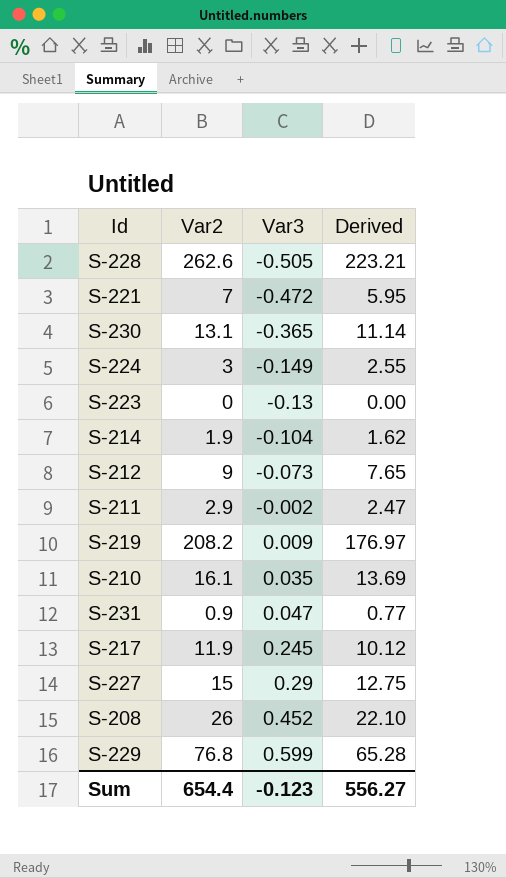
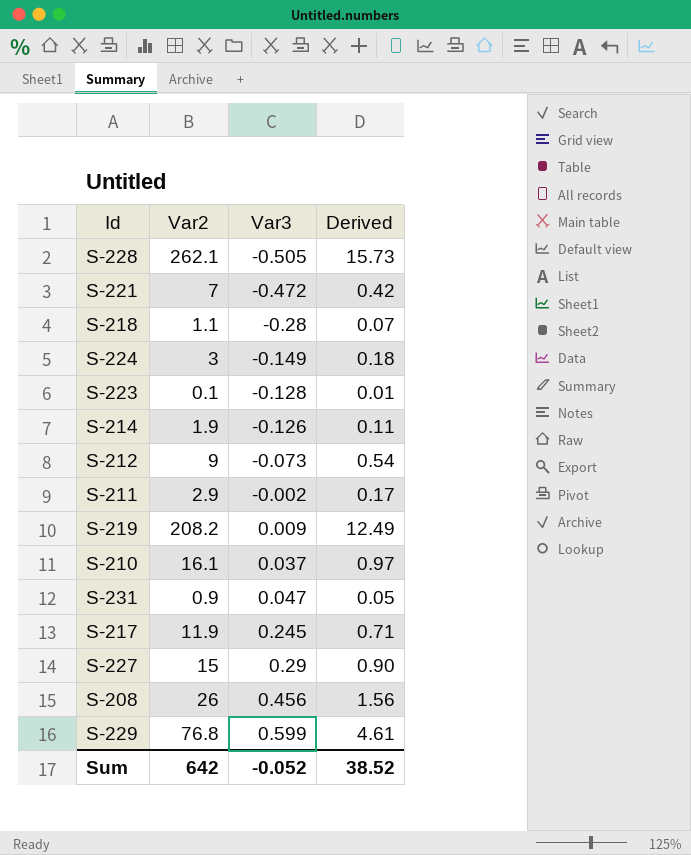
column Derived | formula: [Var2] * 0.85 -> [Var2] * 0.06
row S-230: 13.1 | -0.365 | 11.14 -> none
S-228 | Var2: 262.6 -> 262.1
row S-218: none -> 1.1 | -0.28 | 0.07
S-223 | Var2: 0 -> 0.1
S-223 | Var3: -0.13 -> -0.128
S-214 | Var3: -0.104 -> -0.126
S-210 | Var3: 0.035 -> 0.037
S-208 | Var3: 0.452 -> 0.456
Sum | Var2: 654.4 -> 642
Sum | Var3: -0.123 -> -0.052
Sum | Derived: 556.27 -> 38.52

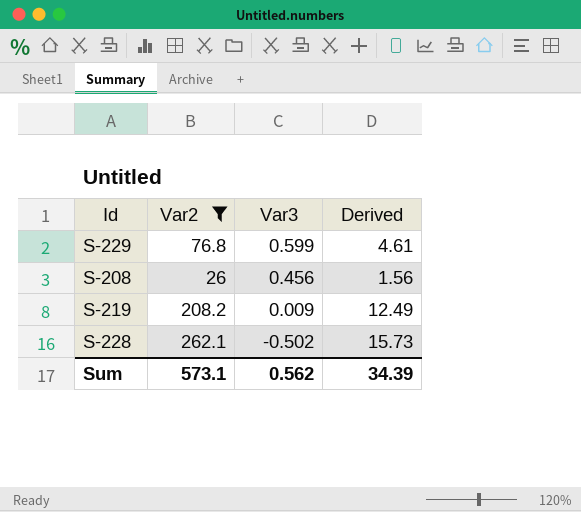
filter: none -> Var2 >= 26
row order: Var3 ascending -> Var3 descending
S-228 | Var3: -0.505 -> -0.502
Sum | Var2: 642 -> 573.1
Sum | Var3: -0.052 -> 0.562
Sum | Derived: 38.52 -> 34.39

